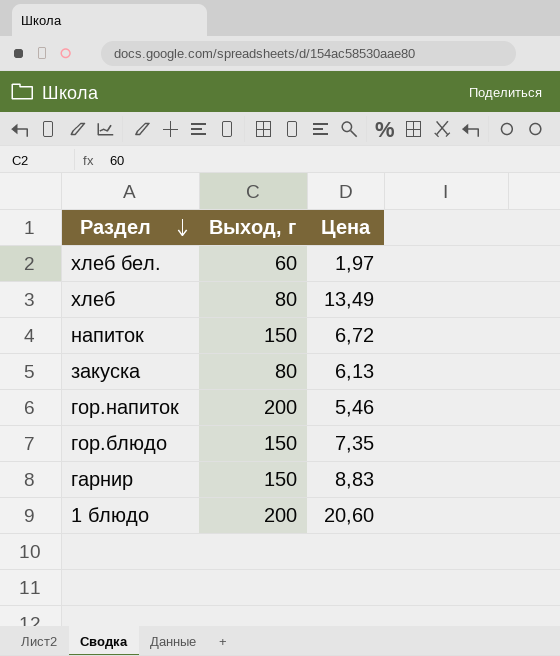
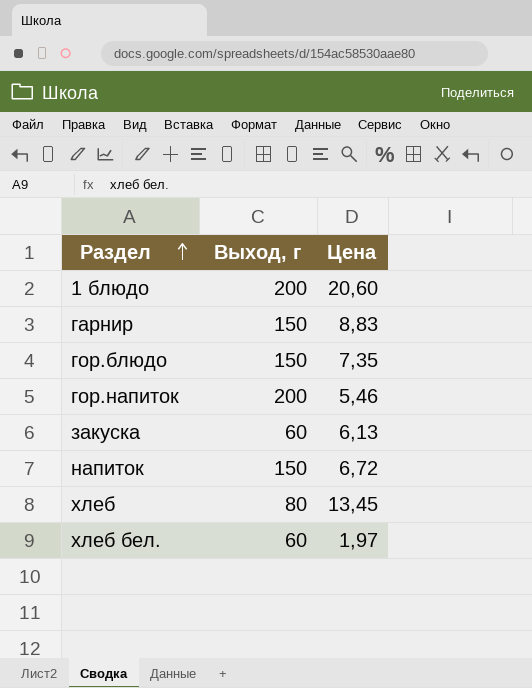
row order: Раздел descending -> Раздел ascending
закуска | Выход, г: 80 -> 60
хлеб | Цена: 13,49 -> 13,45

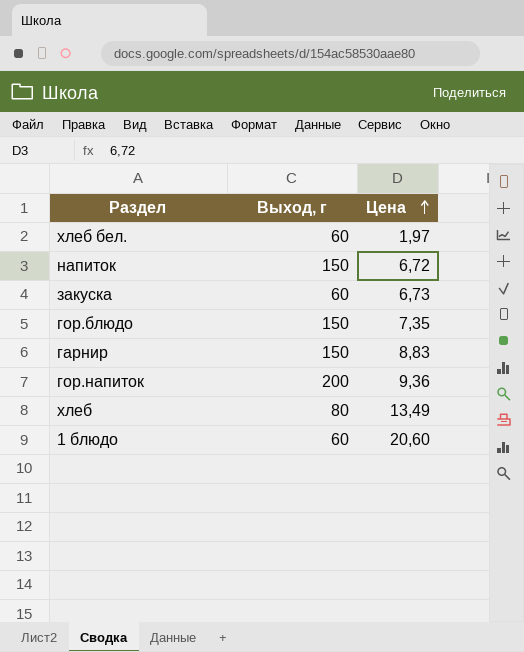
row order: Раздел ascending -> Цена ascending
закуска | Цена: 6,13 -> 6,73
гор.напиток | Цена: 5,46 -> 9,36
хлеб | Цена: 13,45 -> 13,49
1 блюдо | Выход, г: 200 -> 60

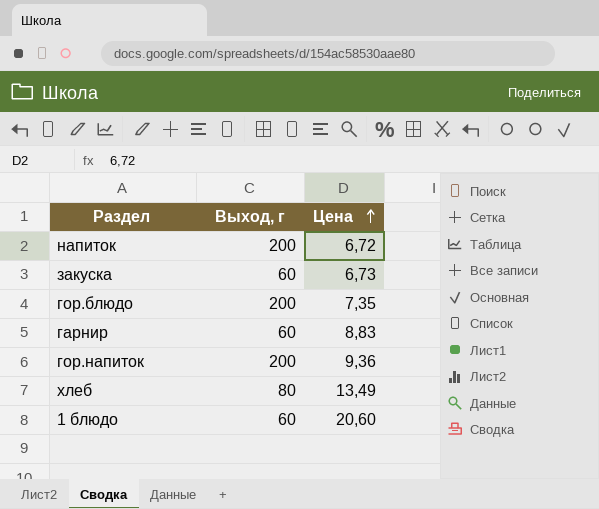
row хлеб бел.: 60 | 1,97 -> none
напиток | Выход, г: 150 -> 200
гор.блюдо | Выход, г: 150 -> 200
гарнир | Выход, г: 150 -> 60

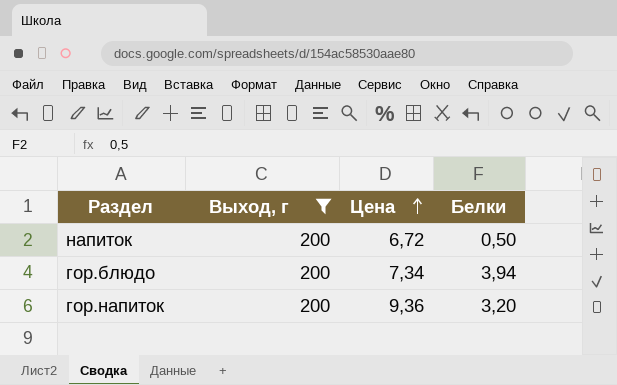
filter: none -> Выход, г = 200
column Белки | position: none -> 4
гор.блюдо | Цена: 7,35 -> 7,34

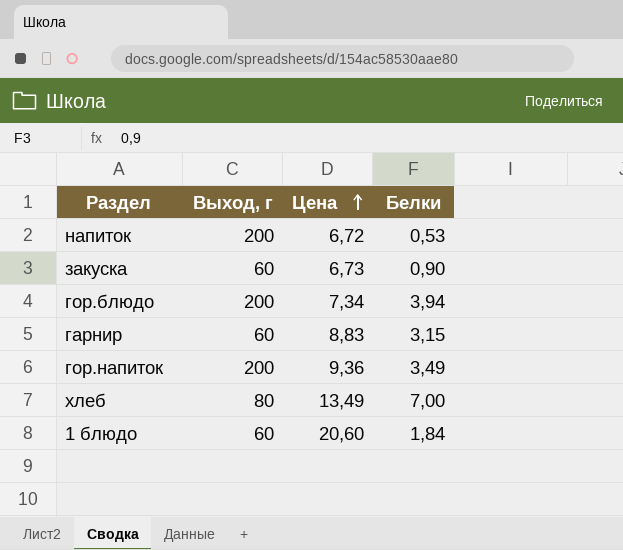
filter: Выход, г = 200 -> none
напиток | Белки: 0,50 -> 0,53
гор.напиток | Белки: 3,20 -> 3,49

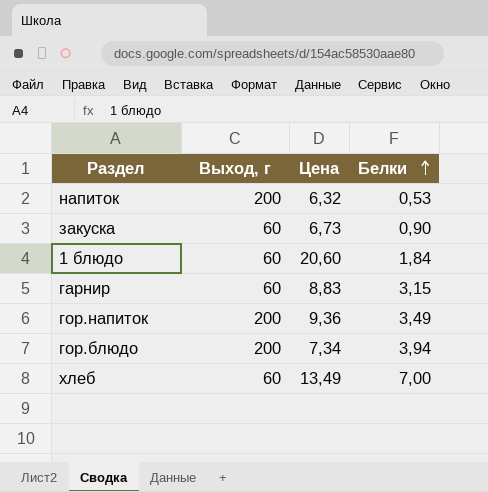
row order: Цена ascending -> Белки ascending
напиток | Цена: 6,72 -> 6,32
хлеб | Выход, г: 80 -> 60

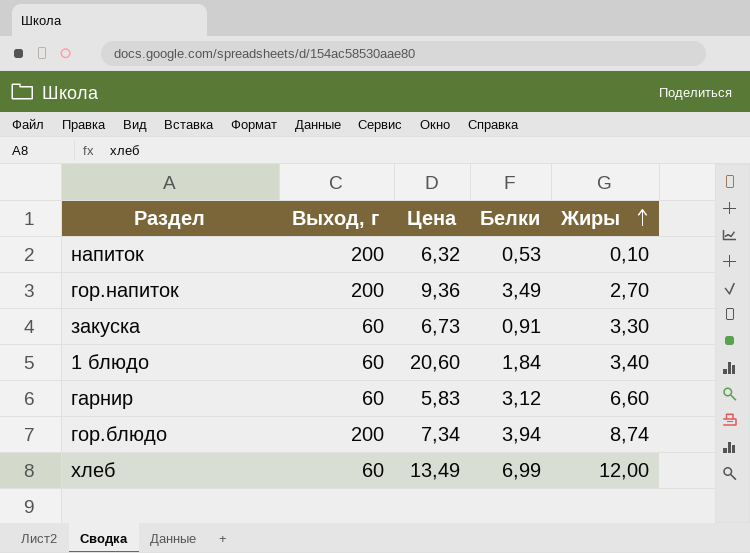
row order: Белки ascending -> Жиры ascending
column Жиры | position: none -> 5
закуска | Белки: 0,90 -> 0,91
гарнир | Цена: 8,83 -> 5,83
гарнир | Белки: 3,15 -> 3,12
хлеб | Белки: 7,00 -> 6,99

